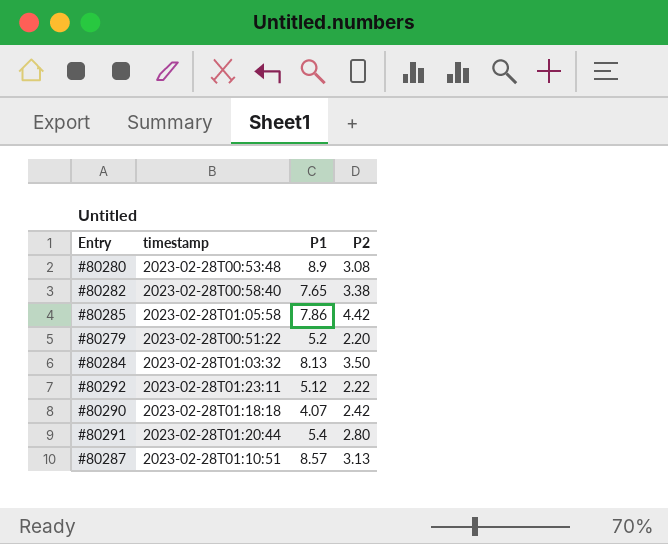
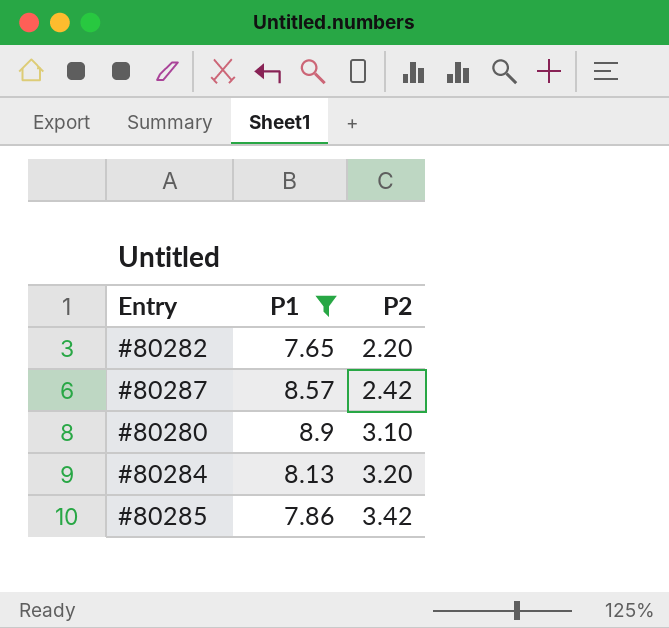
filter: none -> P1 >= 7.65
row order: none -> P2 ascending
column timestamp | position: 2 -> none
#80282 | P2: 3.38 -> 2.20
#80287 | P2: 3.13 -> 2.42
#80280 | P2: 3.08 -> 3.10
#80284 | P2: 3.50 -> 3.20
#80285 | P2: 4.42 -> 3.42

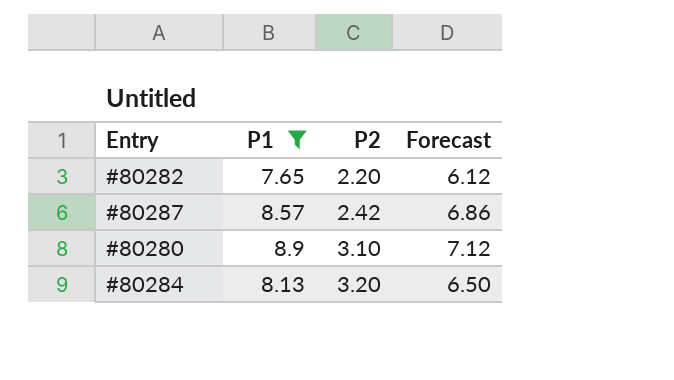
column Forecast | formula: none -> [P1] * 0.8
row #80285: 7.86 | 3.42 -> none

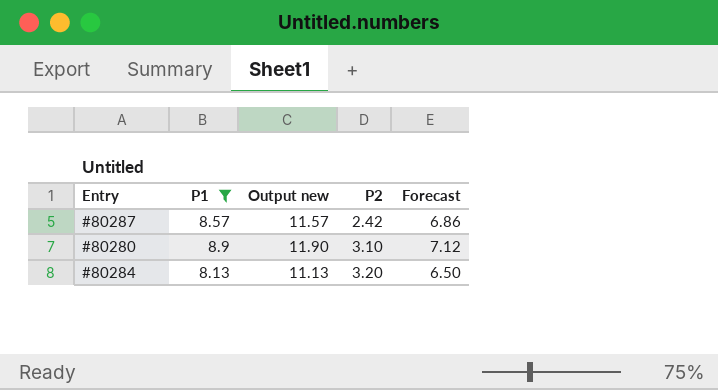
column Output new | formula: none -> [P1] + 3
row #80282: 7.65 | 2.20 | 6.12 -> none

